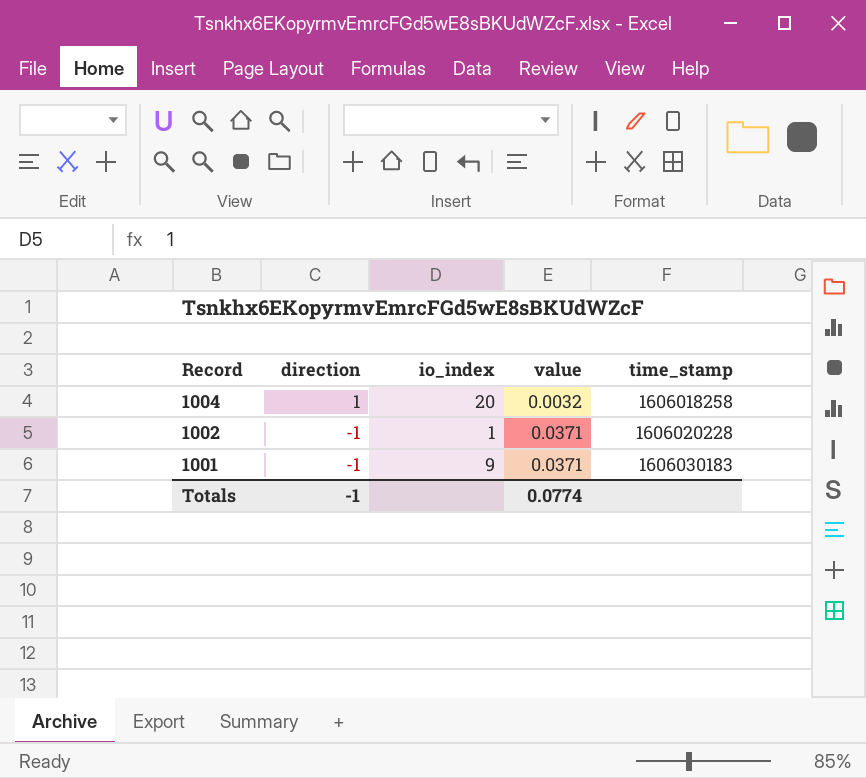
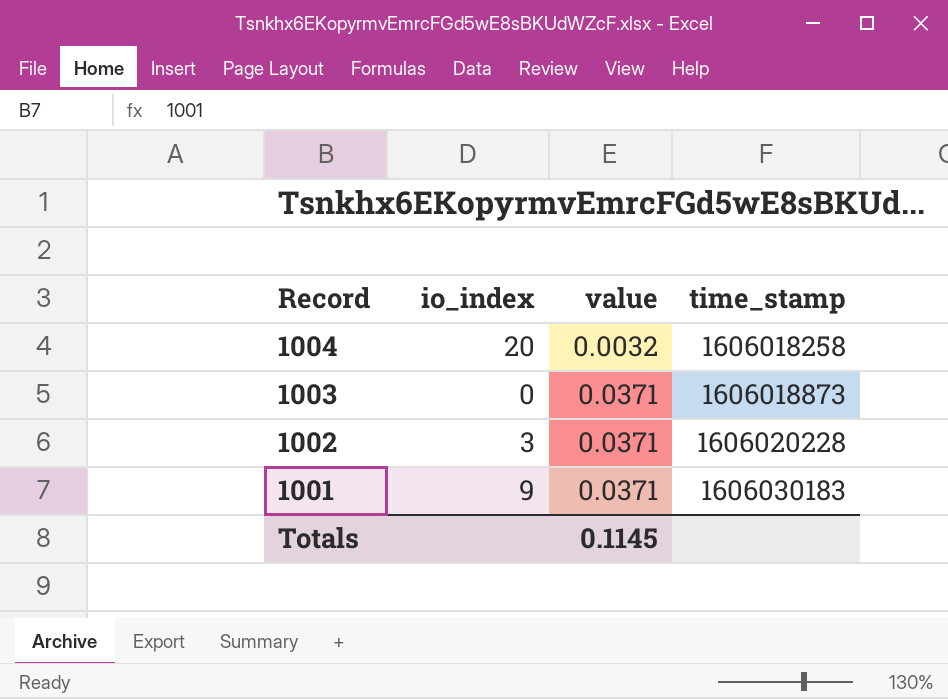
column direction | position: 2 -> none
row 1003: none -> 0 | 0.0371 | 1606018873
1002 | io_index: 1 -> 3
Totals | value: 0.0774 -> 0.1145

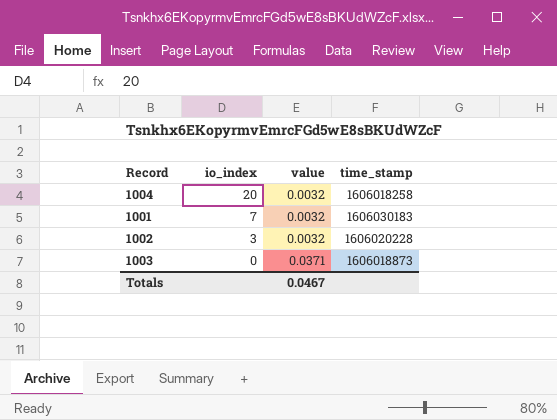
row order: Record descending -> io_index descending
1001 | io_index: 9 -> 7
1001 | value: 0.0371 -> 0.0032
1002 | value: 0.0371 -> 0.0032
Totals | value: 0.1145 -> 0.0467

